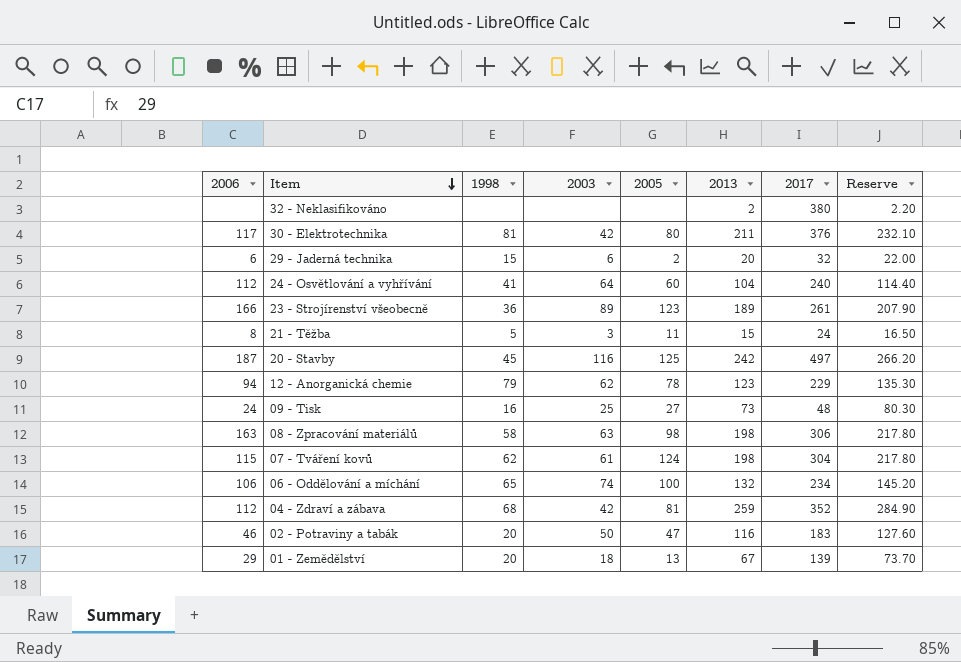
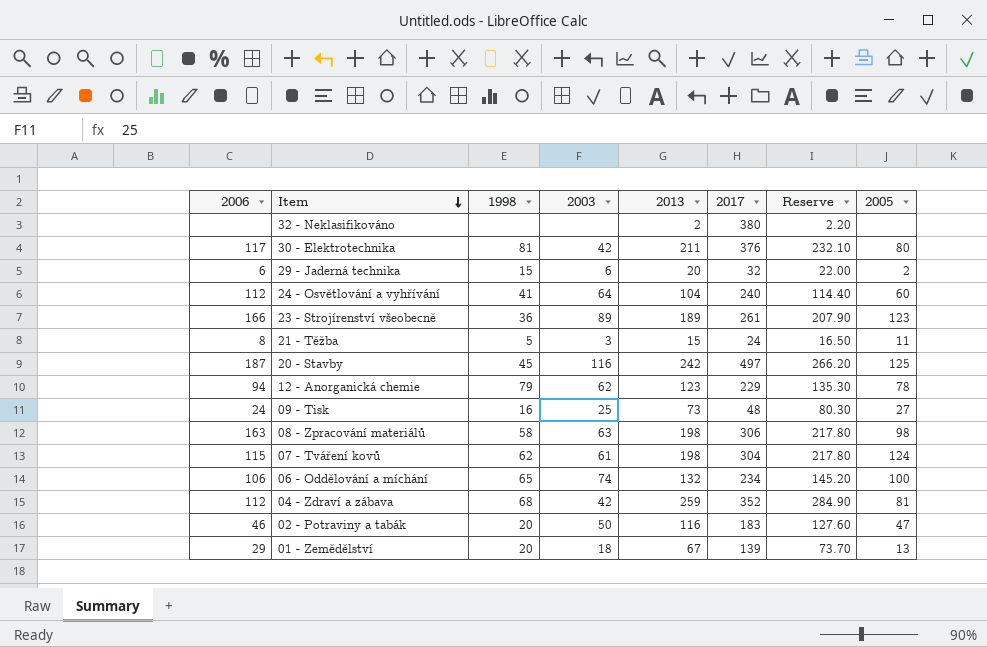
column 2005 | position: 5 -> 8

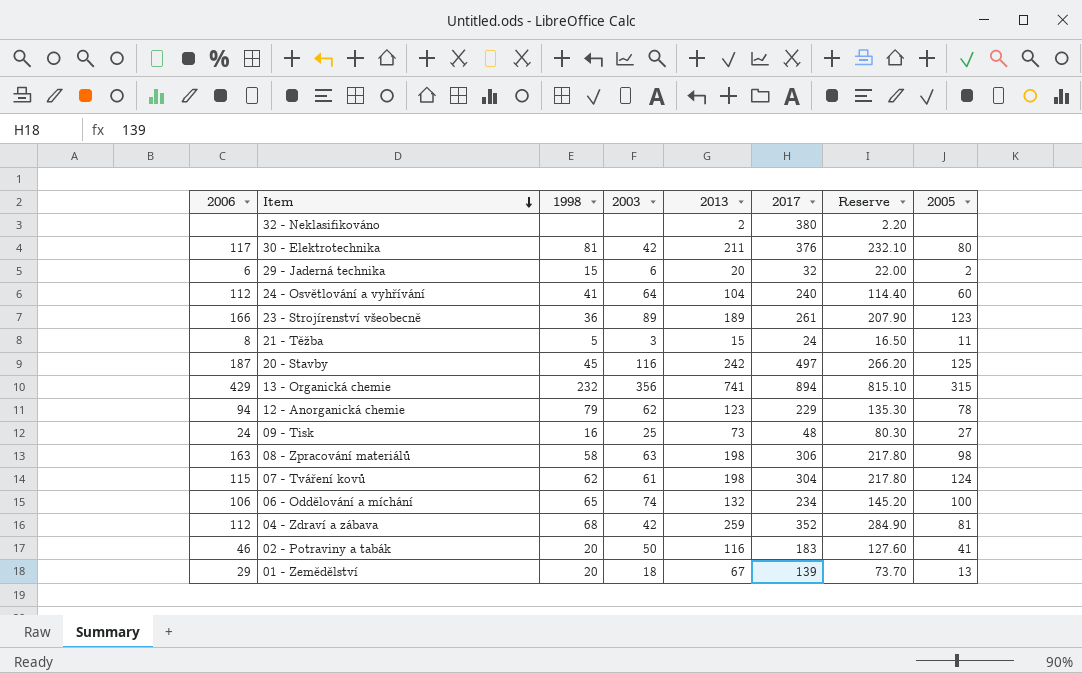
row 13 - Organická chemie: none -> 429 | 232 | 356 | 741 | 894 | 815.10 | 315
02 - Potraviny a tabák | 2005: 47 -> 41

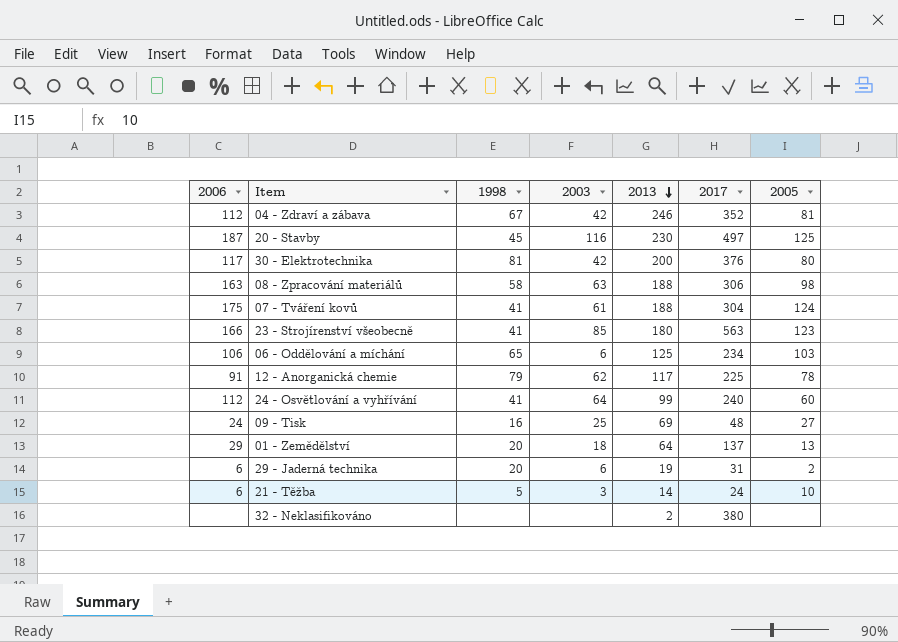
row order: Item descending -> 2013 descending
column Reserve | formula: [2013] * 1.1 -> none
row 13 - Organická chemie: 429 | 232 | 356 | 741 | 894 | 815.10 | 315 -> none
row 02 - Potraviny a tabák: 46 | 20 | 50 | 116 | 183 | 127.60 | 41 -> none
04 - Zdraví a zábava | 1998: 68 -> 67
04 - Zdraví a zábava | 2013: 259 -> 246
20 - Stavby | 2013: 242 -> 230
30 - Elektrotechnika | 2013: 211 -> 200
08 - Zpracování materiálů | 2013: 198 -> 188
07 - Tváření kovů | 2006: 115 -> 175
07 - Tváření kovů | 1998: 62 -> 41
07 - Tváření kovů | 2013: 198 -> 188
23 - Strojírenství všeobecně | 1998: 36 -> 41
23 - Strojírenství všeobecně | 2003: 89 -> 85
23 - Strojírenství všeobecně | 2013: 189 -> 180
23 - Strojírenství všeobecně | 2017: 261 -> 563
06 - Oddělování a míchání | 2003: 74 -> 6
06 - Oddělování a míchání | 2013: 132 -> 125
06 - Oddělování a míchání | 2005: 100 -> 103
12 - Anorganická chemie | 2006: 94 -> 91
12 - Anorganická chemie | 2013: 123 -> 117
12 - Anorganická chemie | 2017: 229 -> 225
24 - Osvětlování a vyhřívání | 2013: 104 -> 99
09 - Tisk | 2013: 73 -> 69
01 - Zemědělství | 2013: 67 -> 64
01 - Zemědělství | 2017: 139 -> 137
29 - Jaderná technika | 1998: 15 -> 20
29 - Jaderná technika | 2013: 20 -> 19
29 - Jaderná technika | 2017: 32 -> 31
21 - Těžba | 2006: 8 -> 6
21 - Těžba | 2013: 15 -> 14
21 - Těžba | 2005: 11 -> 10

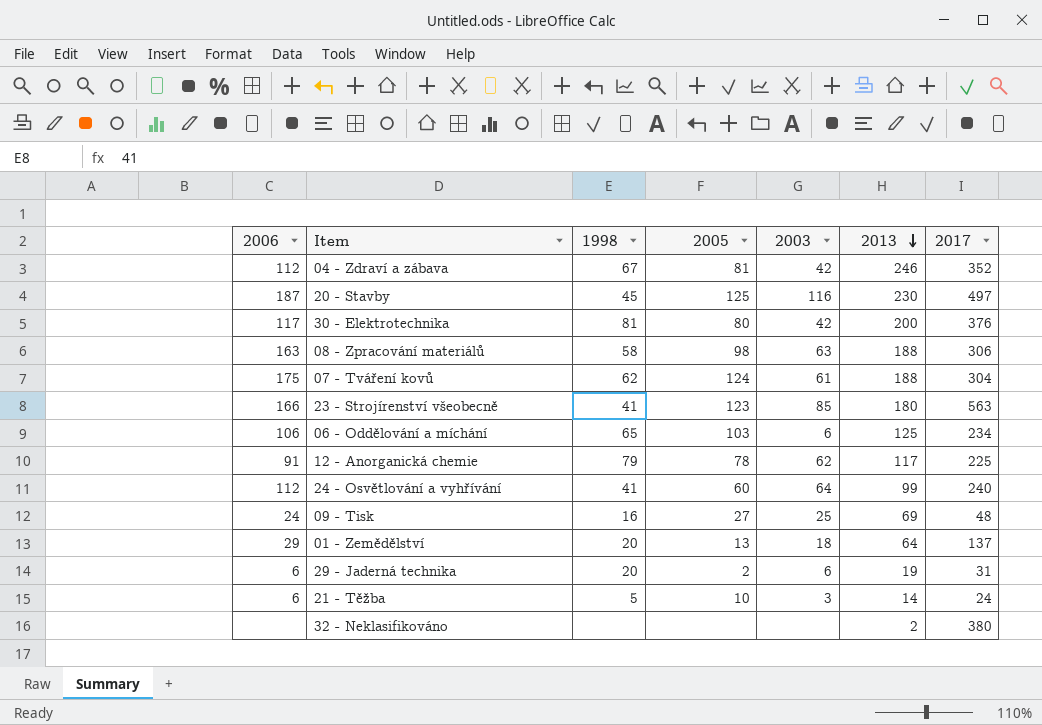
column 2005 | position: 7 -> 4
07 - Tváření kovů | 1998: 41 -> 62

